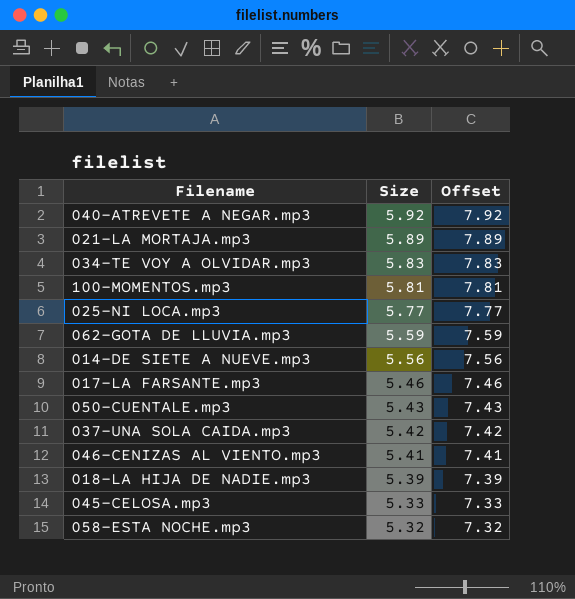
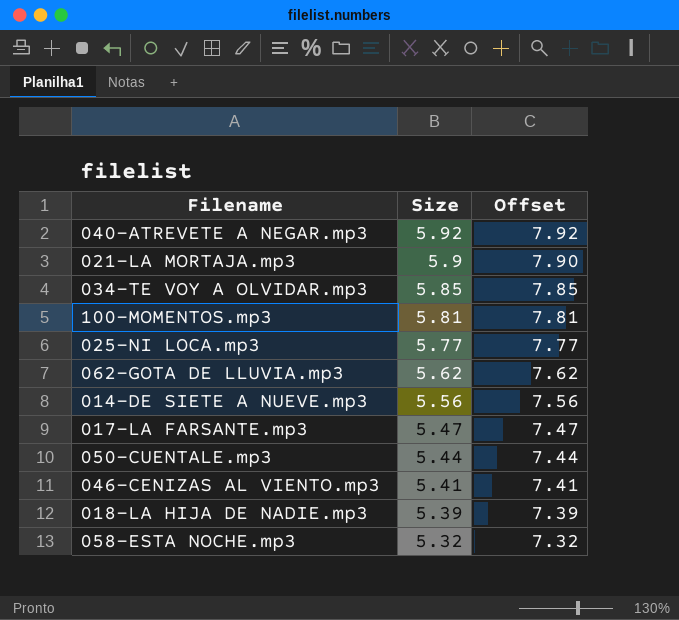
row 037-UNA SOLA CAIDA.mp3: 5.42 | 7.42 -> none
row 045-CELOSA.mp3: 5.33 | 7.33 -> none
021-LA MORTAJA.mp3 | Size: 5.89 -> 5.9
021-LA MORTAJA.mp3 | Offset: 7.89 -> 7.90
034-TE VOY A OLVIDAR.mp3 | Size: 5.83 -> 5.85
034-TE VOY A OLVIDAR.mp3 | Offset: 7.83 -> 7.85
062-GOTA DE LLUVIA.mp3 | Size: 5.59 -> 5.62
062-GOTA DE LLUVIA.mp3 | Offset: 7.59 -> 7.62
017-LA FARSANTE.mp3 | Size: 5.46 -> 5.47
017-LA FARSANTE.mp3 | Offset: 7.46 -> 7.47
050-CUENTALE.mp3 | Size: 5.43 -> 5.44
050-CUENTALE.mp3 | Offset: 7.43 -> 7.44

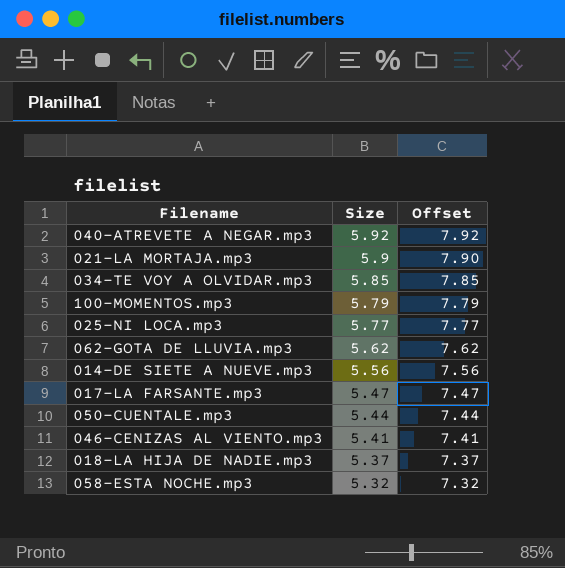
100-MOMENTOS.mp3 | Size: 5.81 -> 5.79
100-MOMENTOS.mp3 | Offset: 7.81 -> 7.79
018-LA HIJA DE NADIE.mp3 | Size: 5.39 -> 5.37
018-LA HIJA DE NADIE.mp3 | Offset: 7.39 -> 7.37

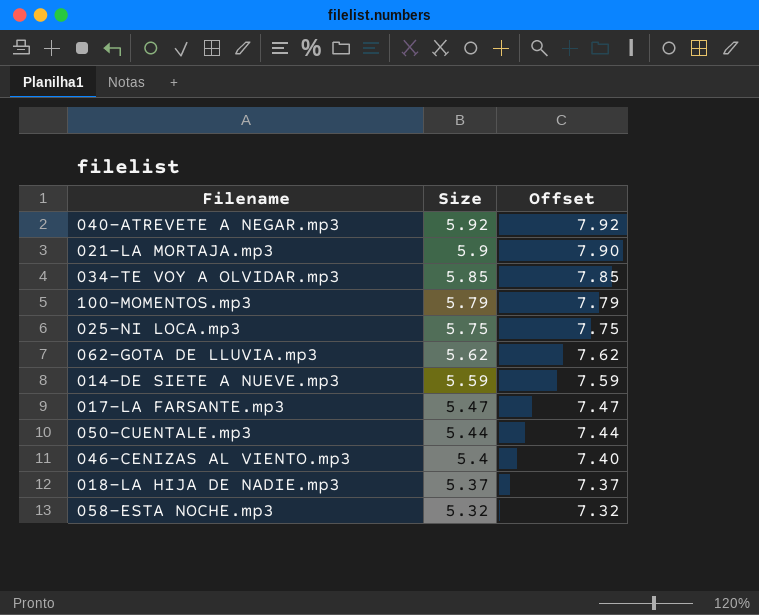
025-NI LOCA.mp3 | Size: 5.77 -> 5.75
025-NI LOCA.mp3 | Offset: 7.77 -> 7.75
014-DE SIETE A NUEVE.mp3 | Size: 5.56 -> 5.59
014-DE SIETE A NUEVE.mp3 | Offset: 7.56 -> 7.59
046-CENIZAS AL VIENTO.mp3 | Size: 5.41 -> 5.4
046-CENIZAS AL VIENTO.mp3 | Offset: 7.41 -> 7.40

